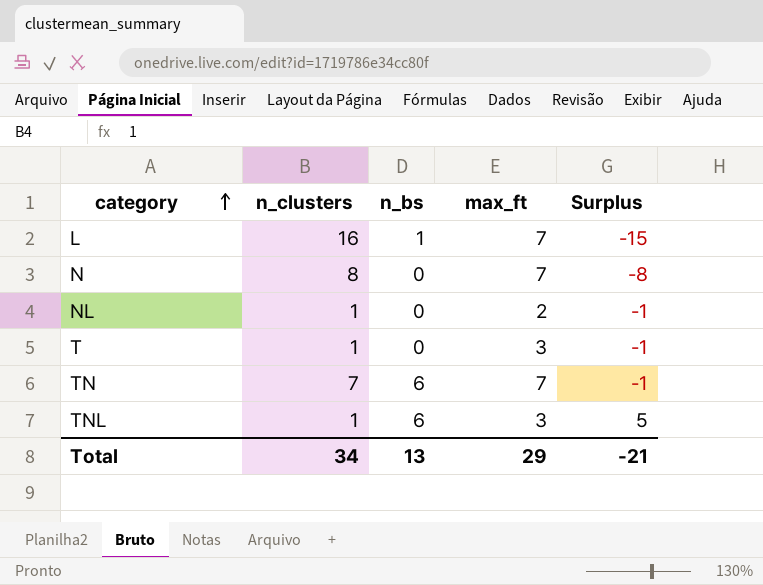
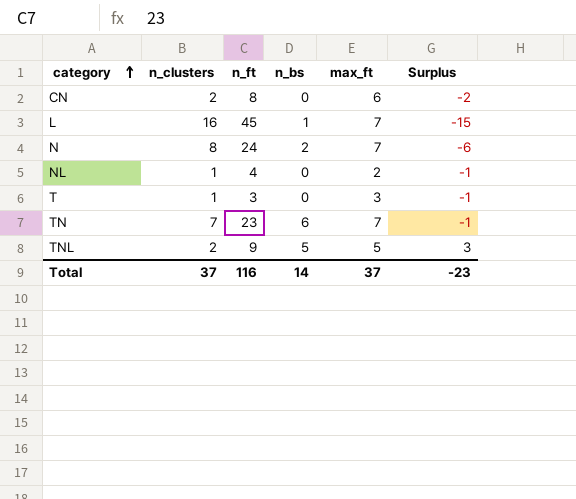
column n_ft | position: none -> 3
row CN: none -> 2 | 8 | 0 | 6 | -2
N | n_bs: 0 -> 2
N | Surplus: -8 -> -6
TNL | n_clusters: 1 -> 2
TNL | n_bs: 6 -> 5
TNL | max_ft: 3 -> 5
TNL | Surplus: 5 -> 3
Total | n_clusters: 34 -> 37
Total | n_bs: 13 -> 14
Total | max_ft: 29 -> 37
Total | Surplus: -21 -> -23

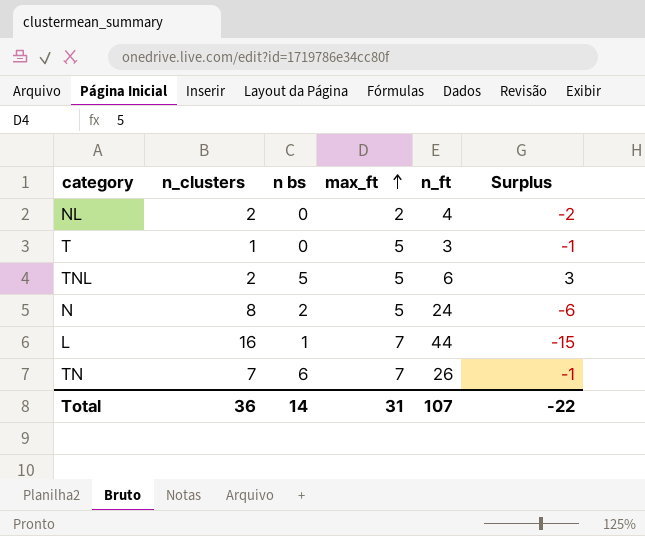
row order: category ascending -> max_ft ascending
column name: n_bs -> n bs
column n_ft | position: 3 -> 5
row CN: 2 | 8 | 0 | 6 | -2 -> none
NL | n_clusters: 1 -> 2
NL | Surplus: -1 -> -2
T | max_ft: 3 -> 5
TNL | n_ft: 9 -> 6
N | max_ft: 7 -> 5
L | n_ft: 45 -> 44
TN | n_ft: 23 -> 26
Total | n_clusters: 37 -> 36
Total | max_ft: 37 -> 31
Total | n_ft: 116 -> 107
Total | Surplus: -23 -> -22

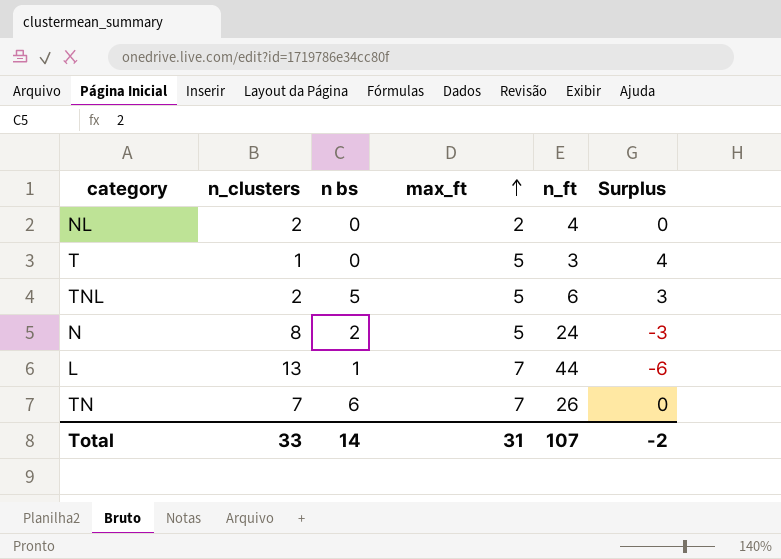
column Surplus | formula: [n bs] - [n_clusters] -> [max_ft] - [n_clusters]
L | n_clusters: 16 -> 13
Total | n_clusters: 36 -> 33
Total | Surplus: -22 -> -2

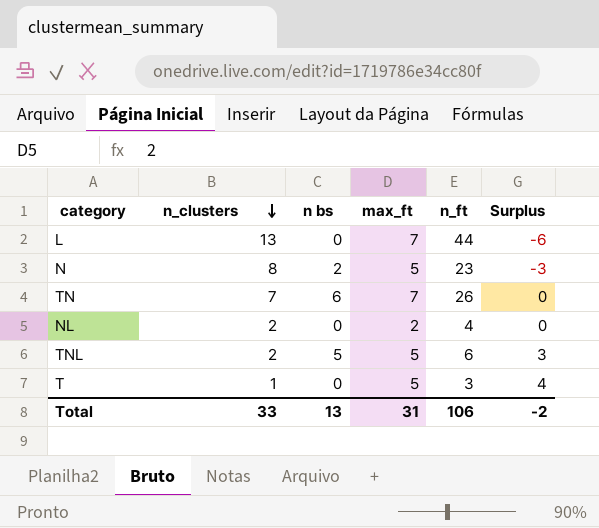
row order: max_ft ascending -> n_clusters descending
L | n bs: 1 -> 0
N | n_ft: 24 -> 23
Total | n bs: 14 -> 13
Total | n_ft: 107 -> 106

